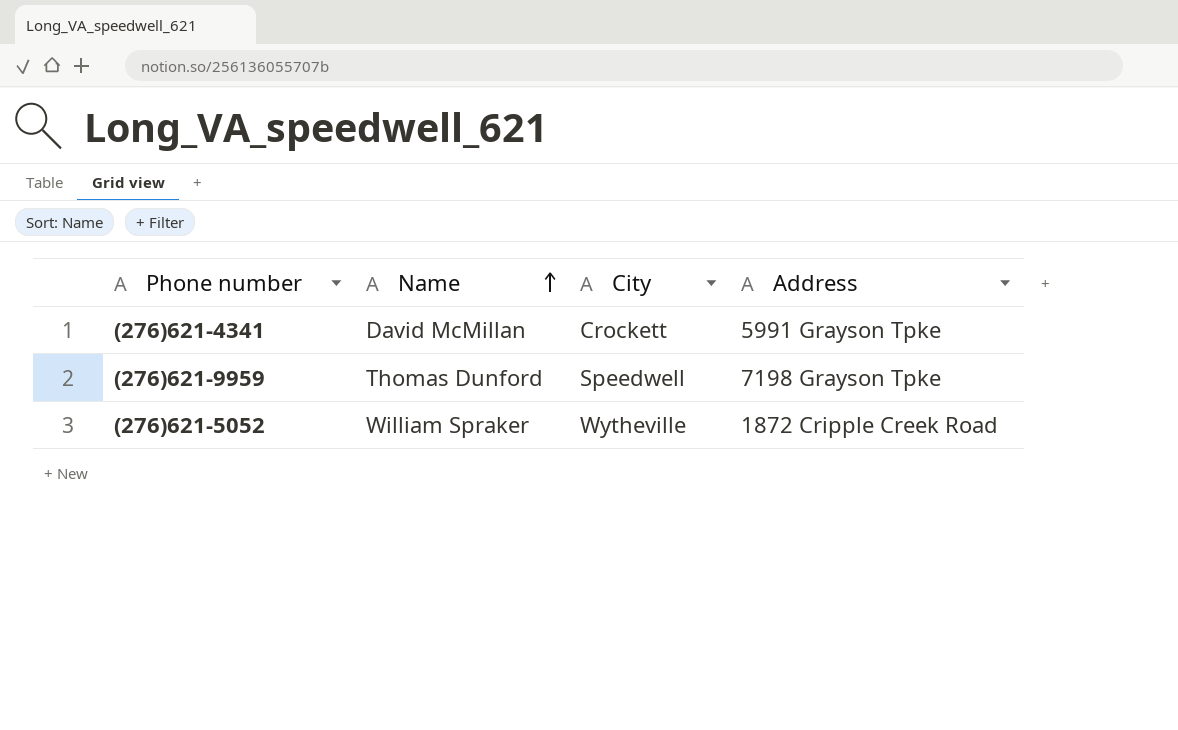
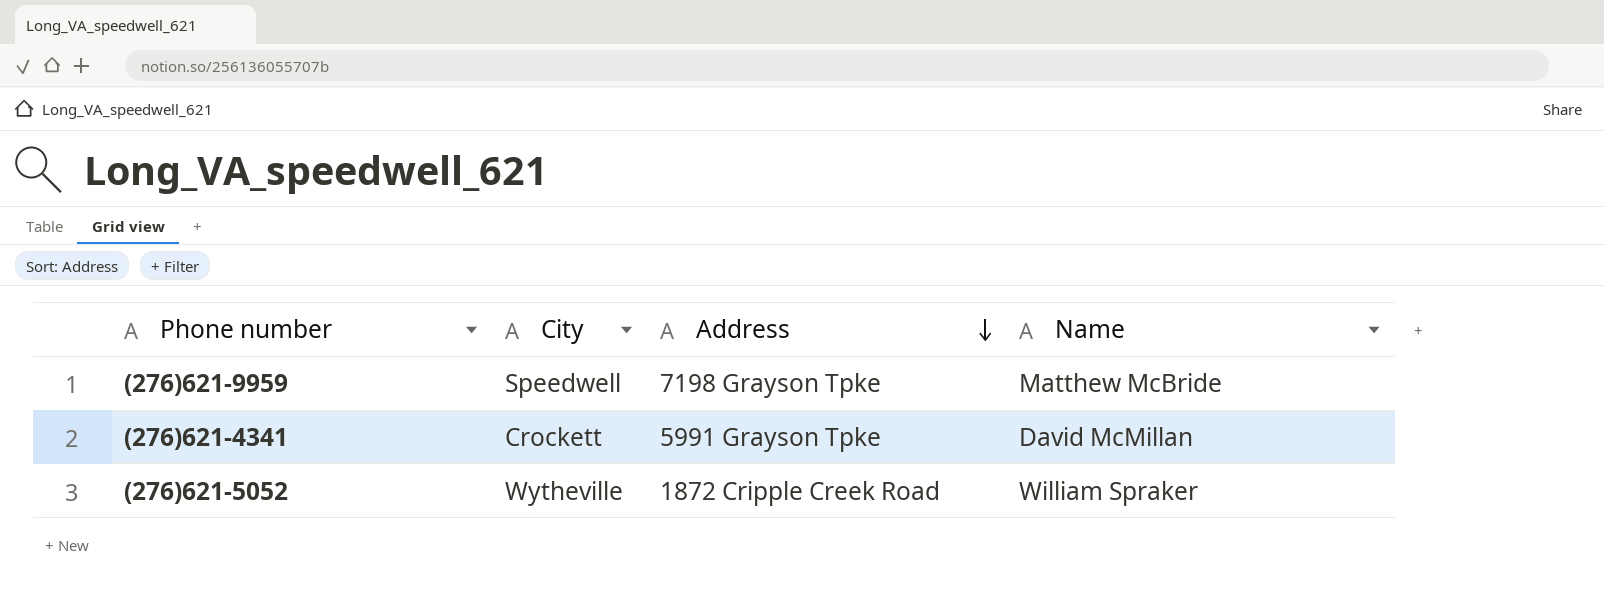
row order: Name ascending -> Address descending
column Name | position: 2 -> 4
(276)621-9959 | Name: Thomas Dunford -> Matthew McBride

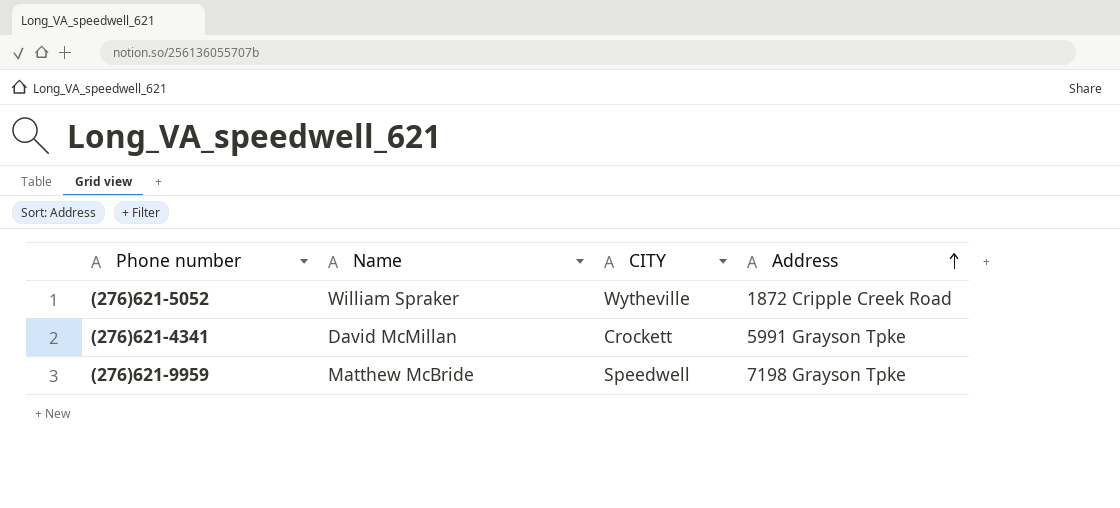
row order: Address descending -> Address ascending
column Name | position: 4 -> 2
column name: City -> CITY

